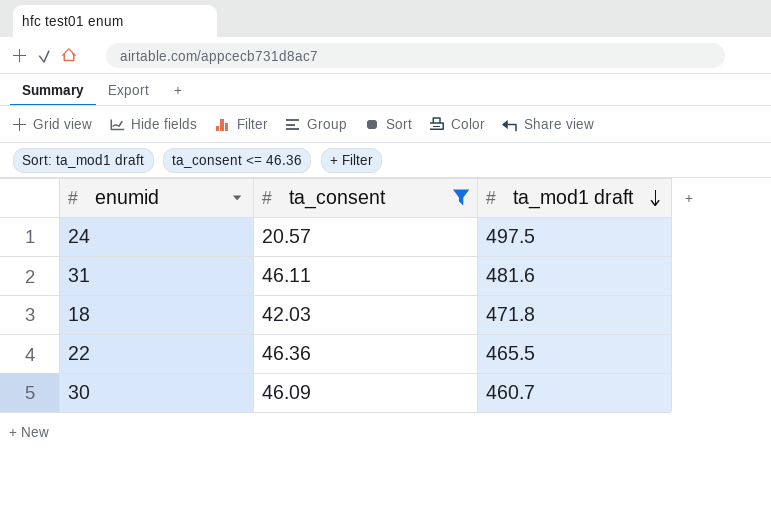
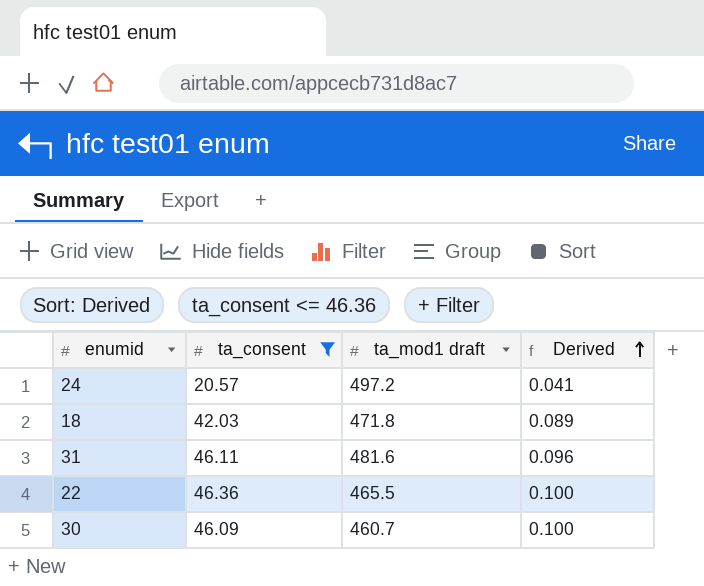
row order: ta_mod1 draft descending -> Derived ascending
column Derived | formula: none -> [ta_consent] / [ta_mod1 draft]
24 | ta_mod1 draft: 497.5 -> 497.2

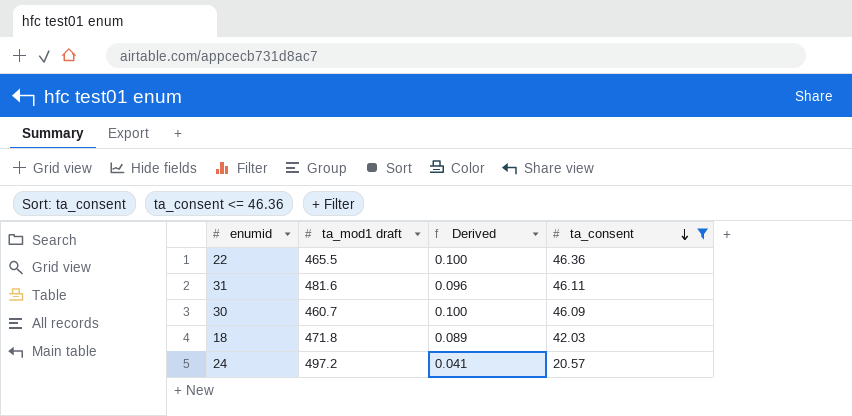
row order: Derived ascending -> ta_consent descending
column ta_consent | position: 2 -> 4

